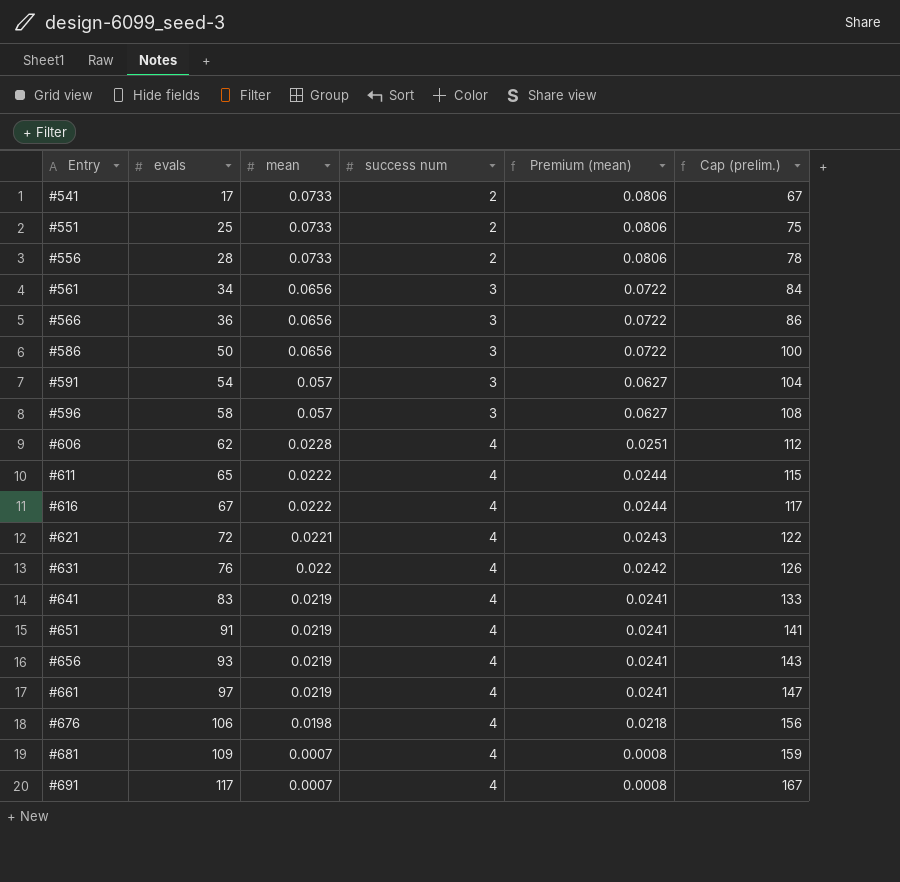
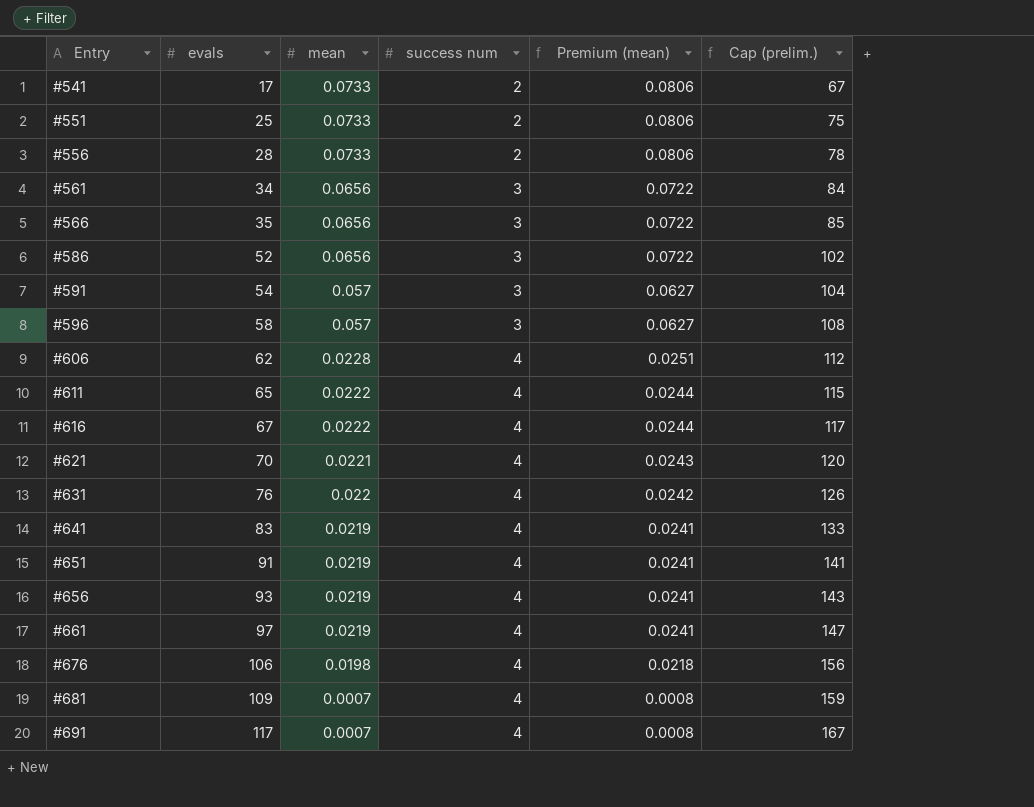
#566 | evals: 36 -> 35
#566 | Cap (prelim.): 86 -> 85
#586 | evals: 50 -> 52
#586 | Cap (prelim.): 100 -> 102
#621 | evals: 72 -> 70
#621 | Cap (prelim.): 122 -> 120

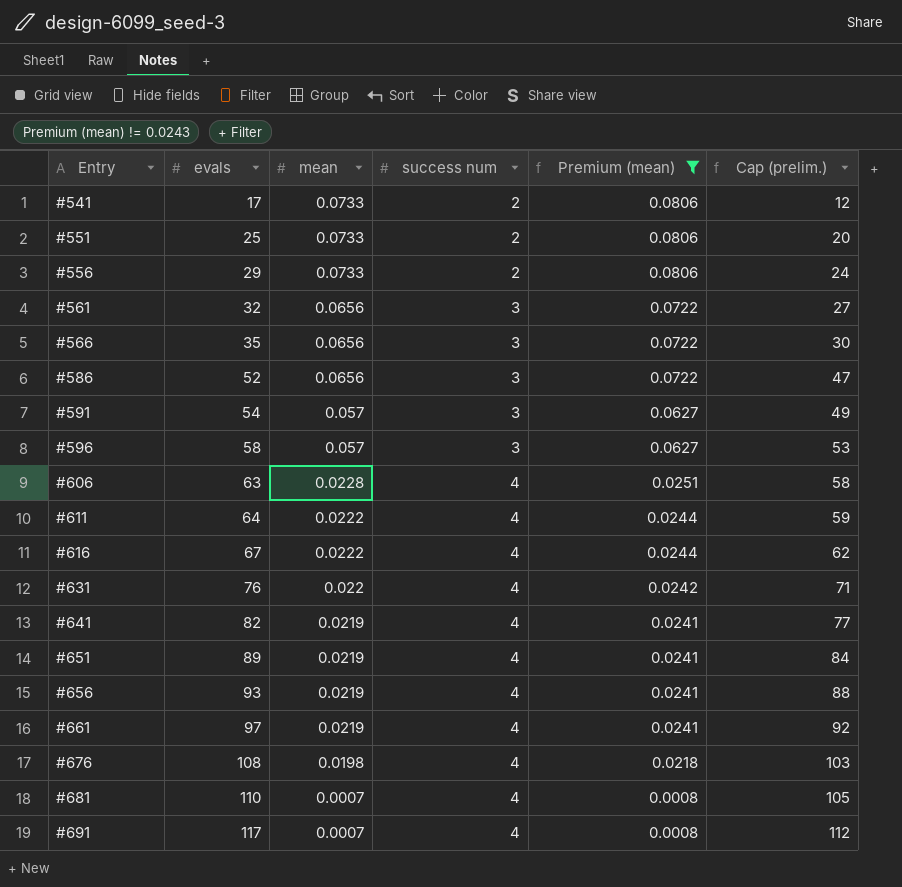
filter: none -> Premium (mean) != 0.0243
column Cap (prelim.) | formula: [evals] + 50 -> [evals] - 5
#556 | evals: 28 -> 29
#561 | evals: 34 -> 32
#606 | evals: 62 -> 63
#611 | evals: 65 -> 64
#641 | evals: 83 -> 82
#651 | evals: 91 -> 89
#676 | evals: 106 -> 108
#681 | evals: 109 -> 110

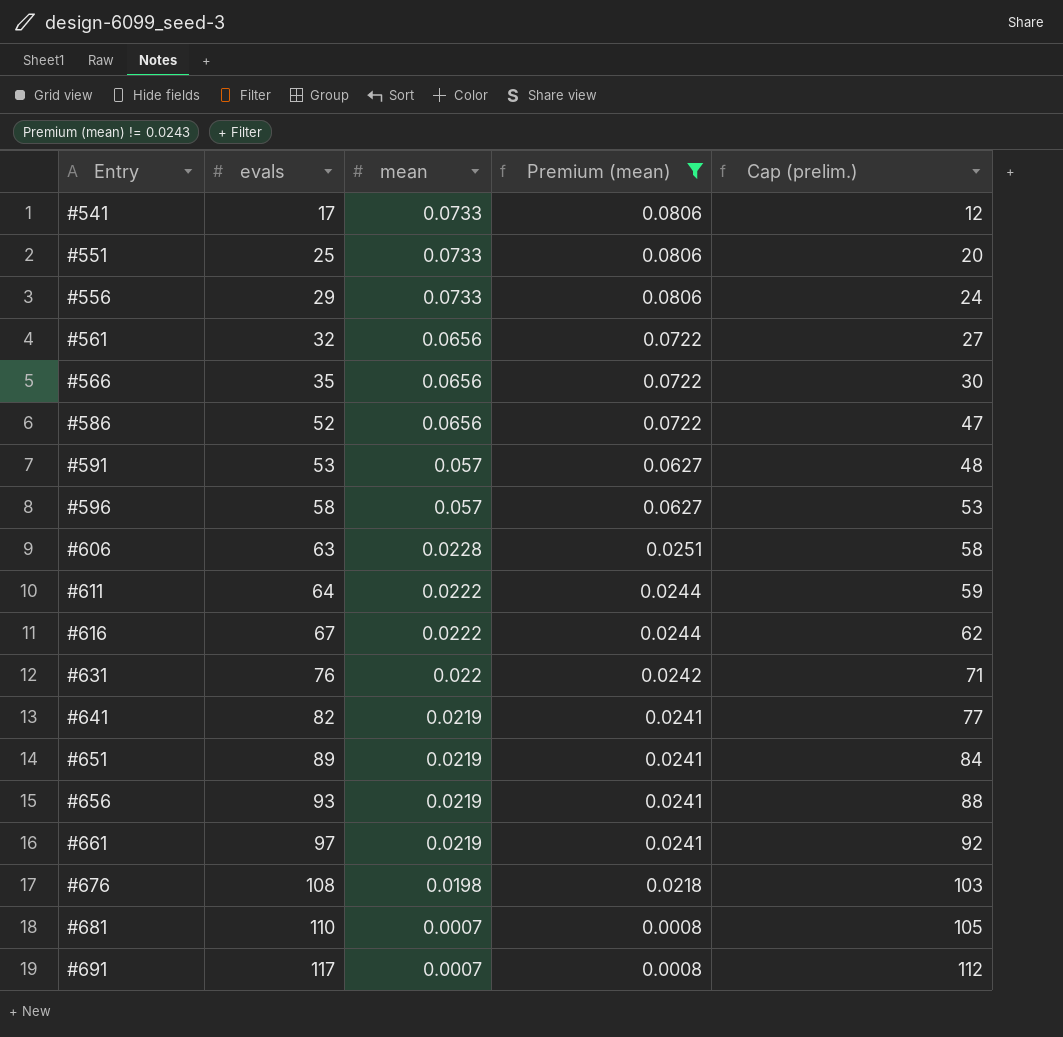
column success num | position: 4 -> none
#591 | evals: 54 -> 53
#591 | Cap (prelim.): 49 -> 48

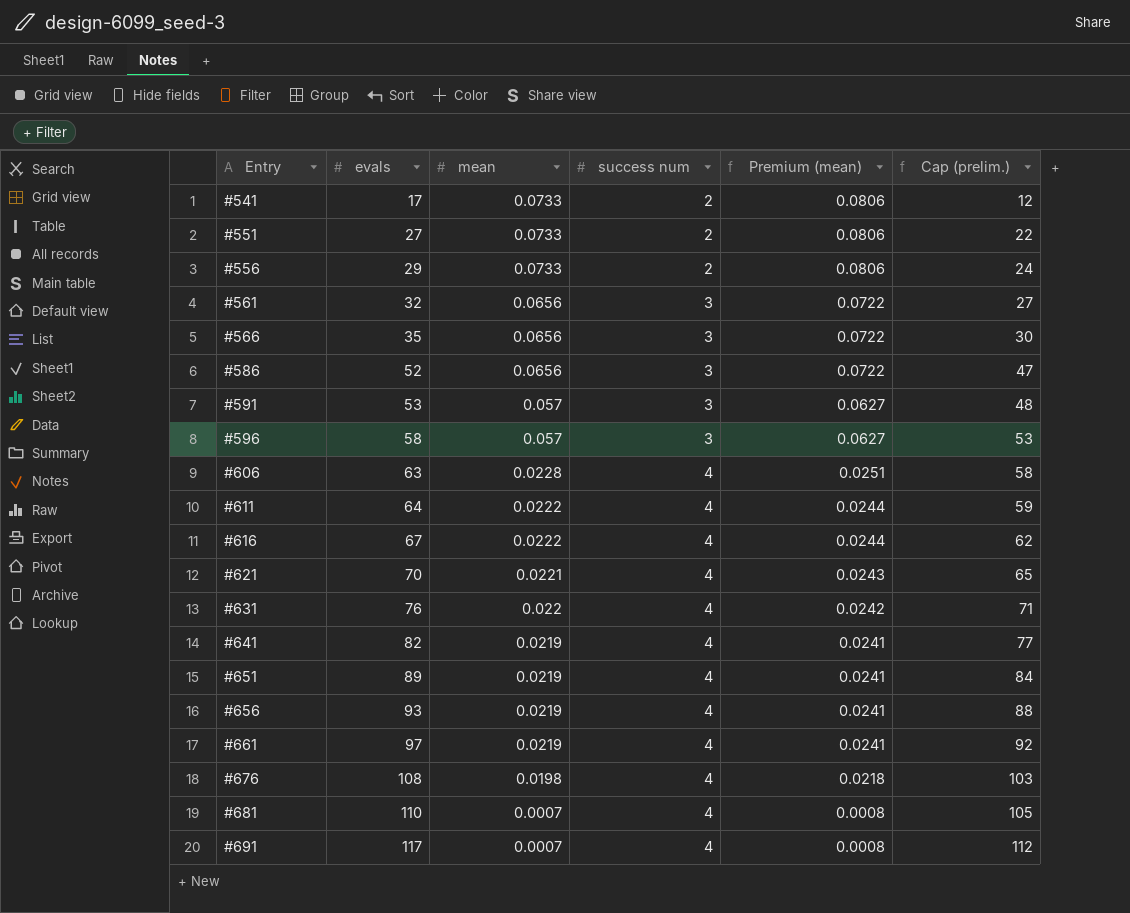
filter: Premium (mean) != 0.0243 -> none
column success num | position: none -> 4
#551 | evals: 25 -> 27
#551 | Cap (prelim.): 20 -> 22

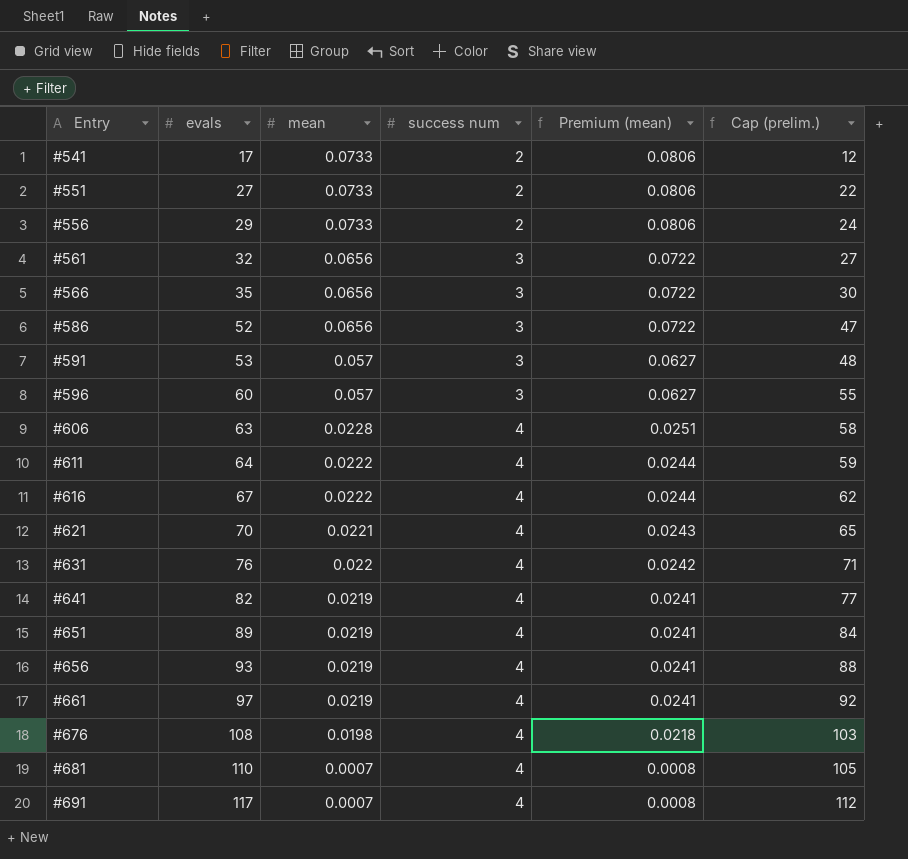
#596 | evals: 58 -> 60
#596 | Cap (prelim.): 53 -> 55

